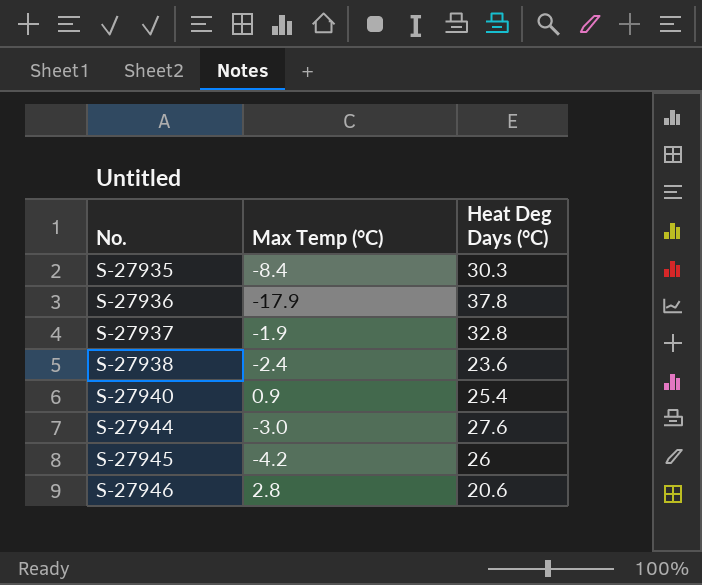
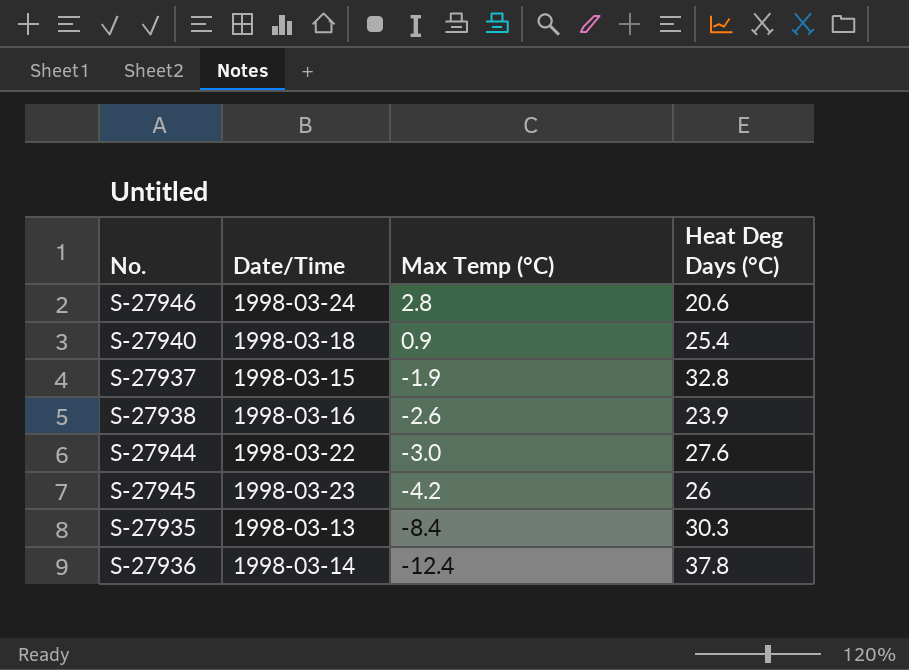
row order: No. ascending -> Max Temp (°C) descending
column Date/Time | position: none -> 2
S-27938 | Max Temp (°C): -2.4 -> -2.6
S-27938 | Heat Deg Days (°C): 23.6 -> 23.9
S-27936 | Max Temp (°C): -17.9 -> -12.4

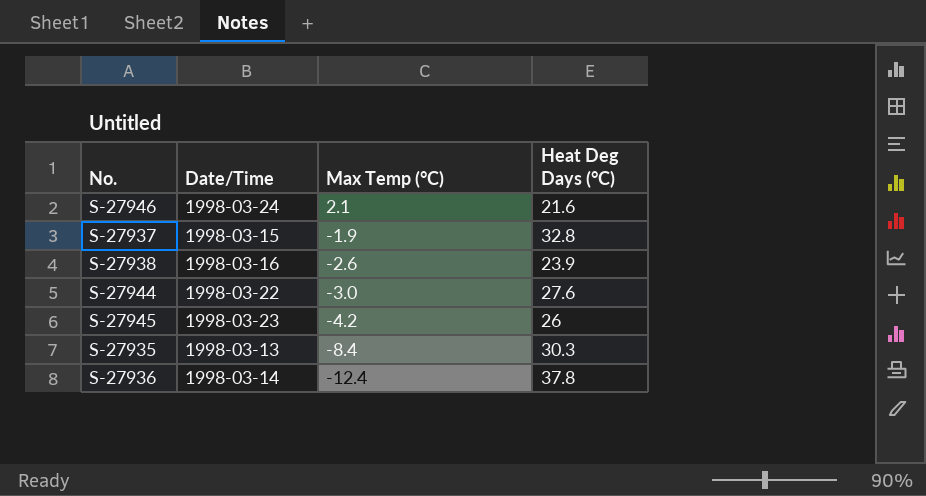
row S-27940: 1998-03-18 | 0.9 | 25.4 -> none
S-27946 | Max Temp (°C): 2.8 -> 2.1
S-27946 | Heat Deg Days (°C): 20.6 -> 21.6

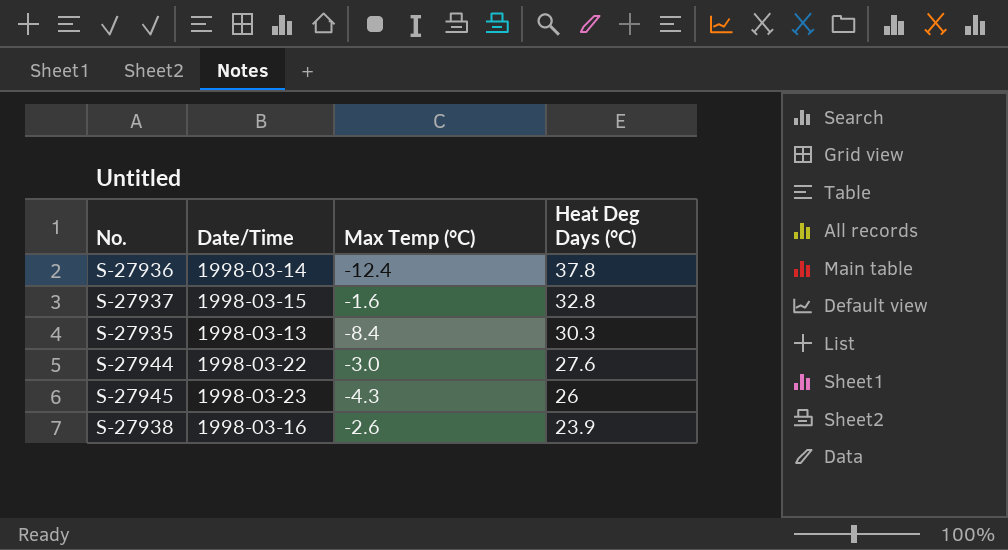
row order: Max Temp (°C) descending -> Heat Deg Days (°C) descending
row S-27946: 1998-03-24 | 2.1 | 21.6 -> none
S-27937 | Max Temp (°C): -1.9 -> -1.6
S-27945 | Max Temp (°C): -4.2 -> -4.3

